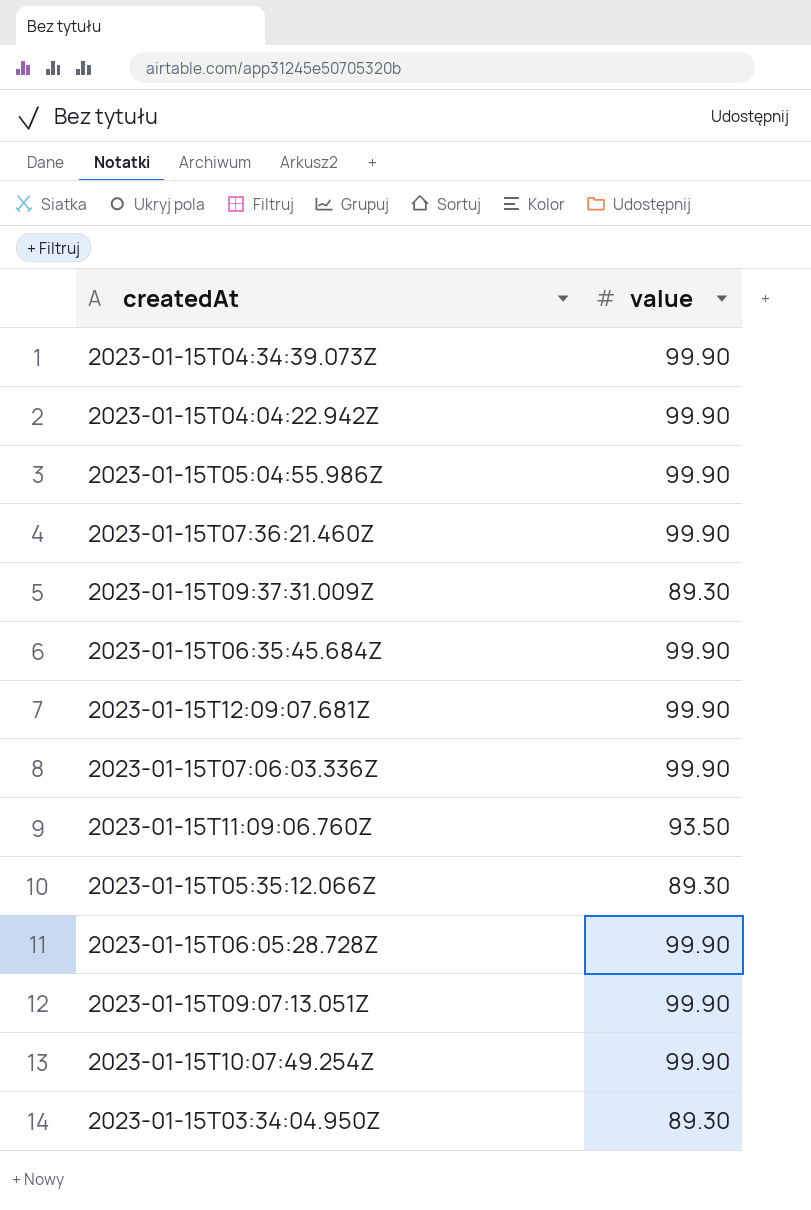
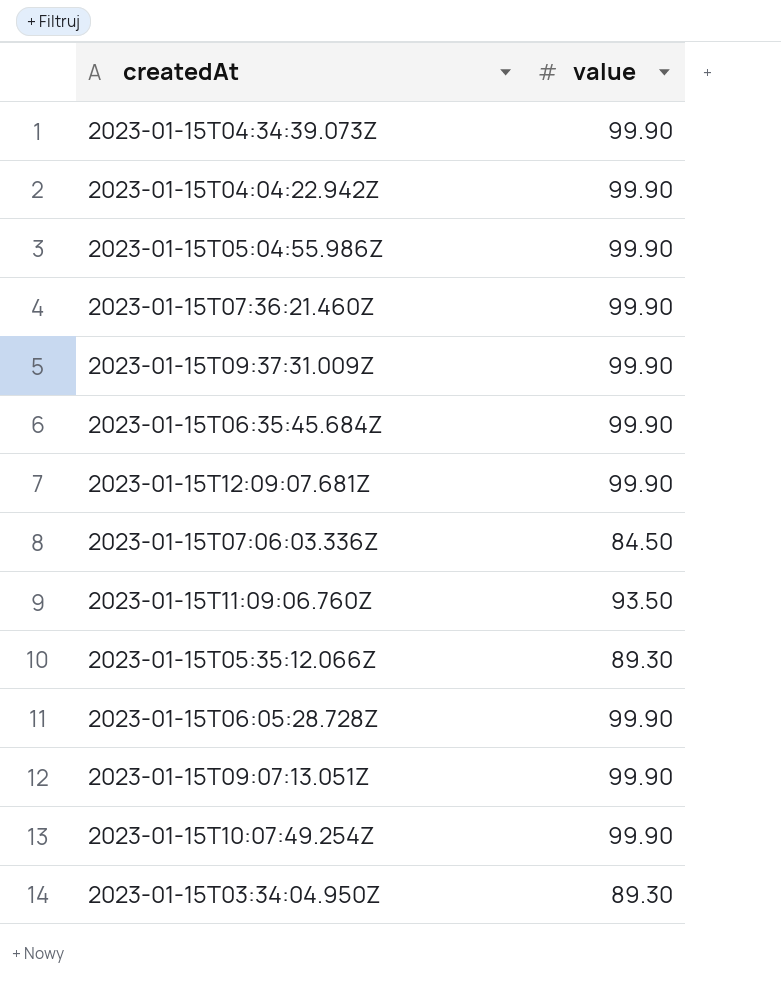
2023-01-15T09:37:31.009Z | value: 89.30 -> 99.90
2023-01-15T07:06:03.336Z | value: 99.90 -> 84.50

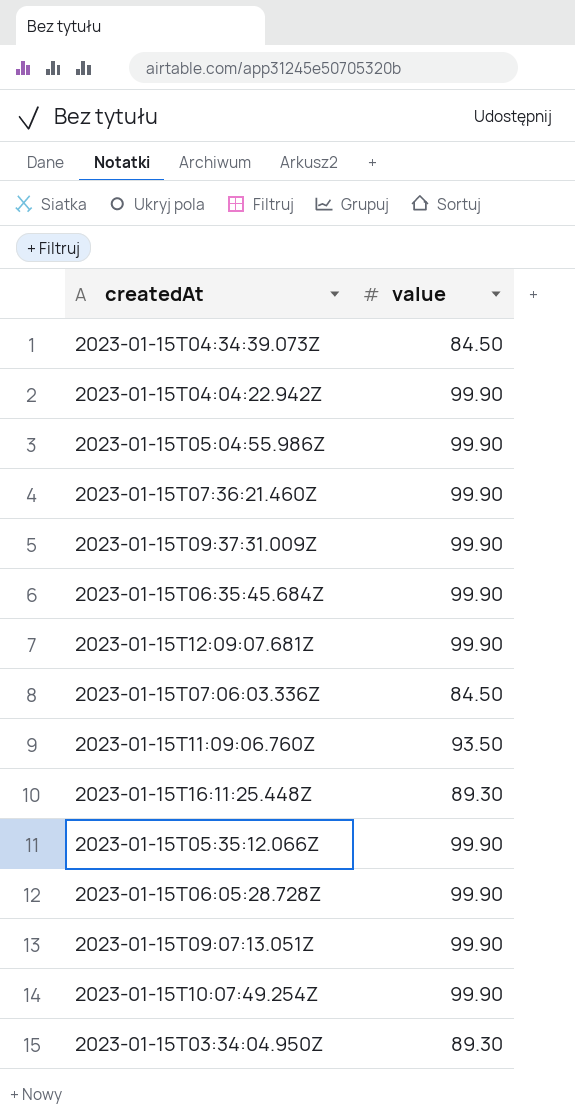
2023-01-15T04:34:39.073Z | value: 99.90 -> 84.50
row 2023-01-15T16:11:25.448Z: none -> 89.30
2023-01-15T05:35:12.066Z | value: 89.30 -> 99.90

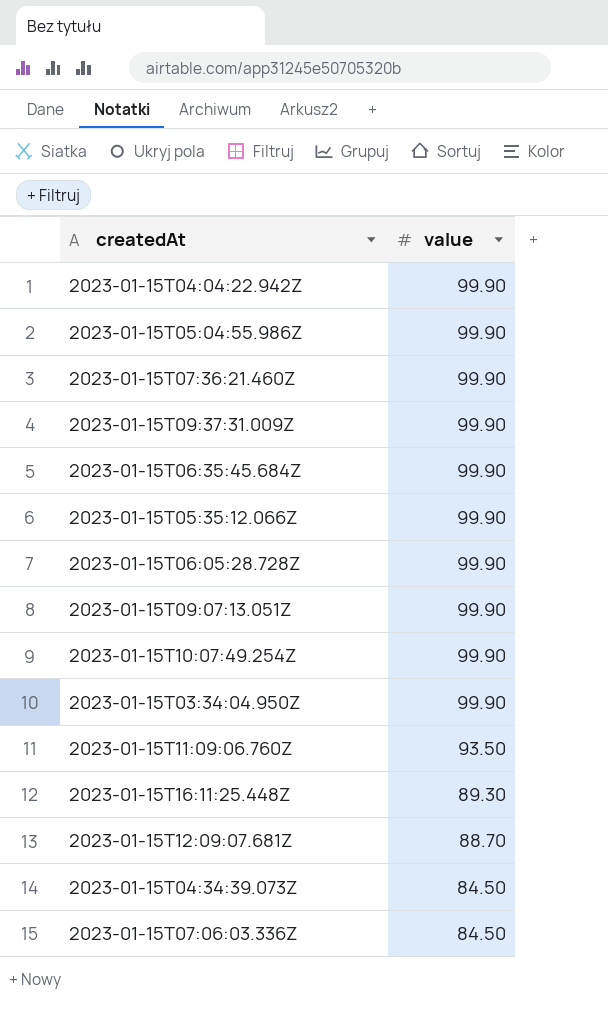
row order: none -> value descending
2023-01-15T03:34:04.950Z | value: 89.30 -> 99.90
2023-01-15T12:09:07.681Z | value: 99.90 -> 88.70

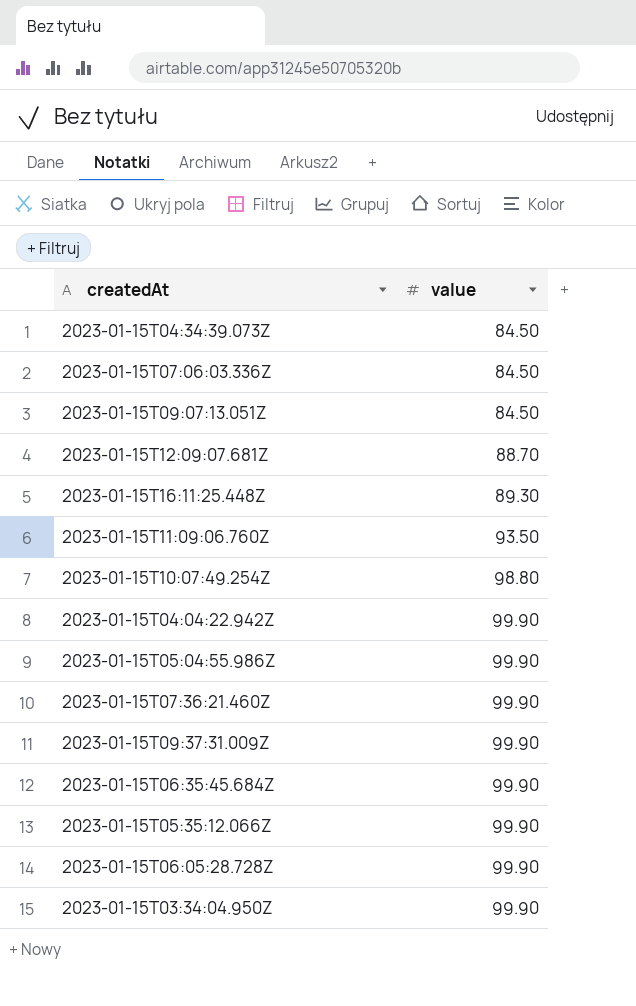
row order: value descending -> value ascending
2023-01-15T09:07:13.051Z | value: 99.90 -> 84.50
2023-01-15T10:07:49.254Z | value: 99.90 -> 98.80

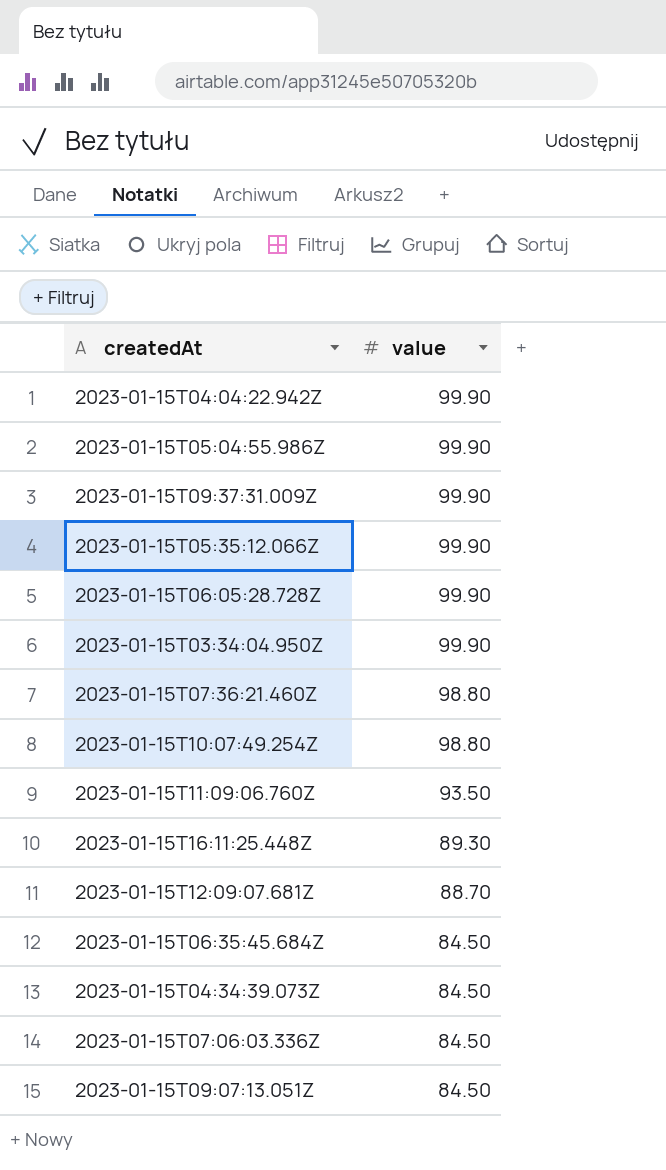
row order: value ascending -> value descending
2023-01-15T07:36:21.460Z | value: 99.90 -> 98.80
2023-01-15T06:35:45.684Z | value: 99.90 -> 84.50

